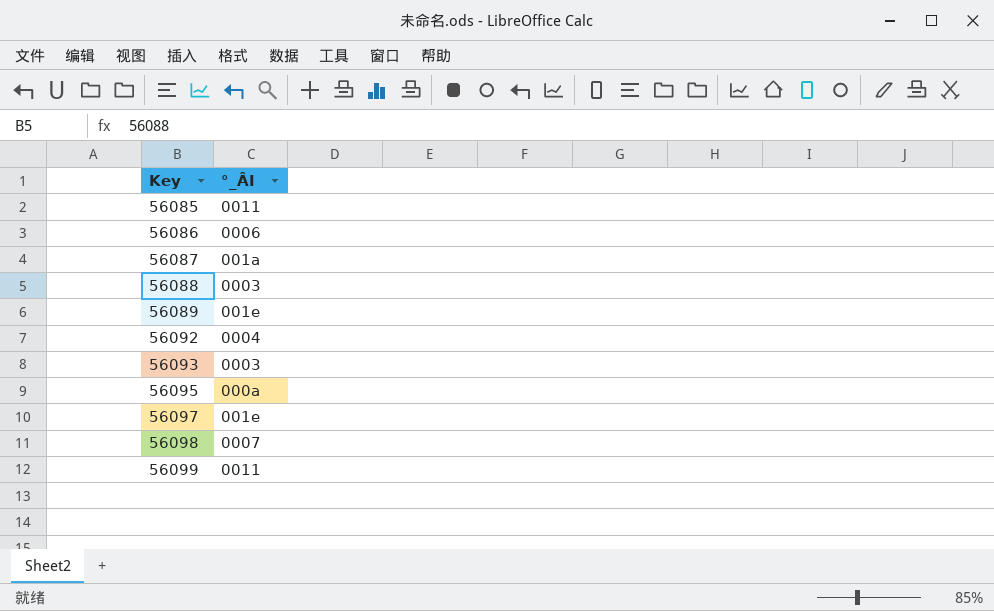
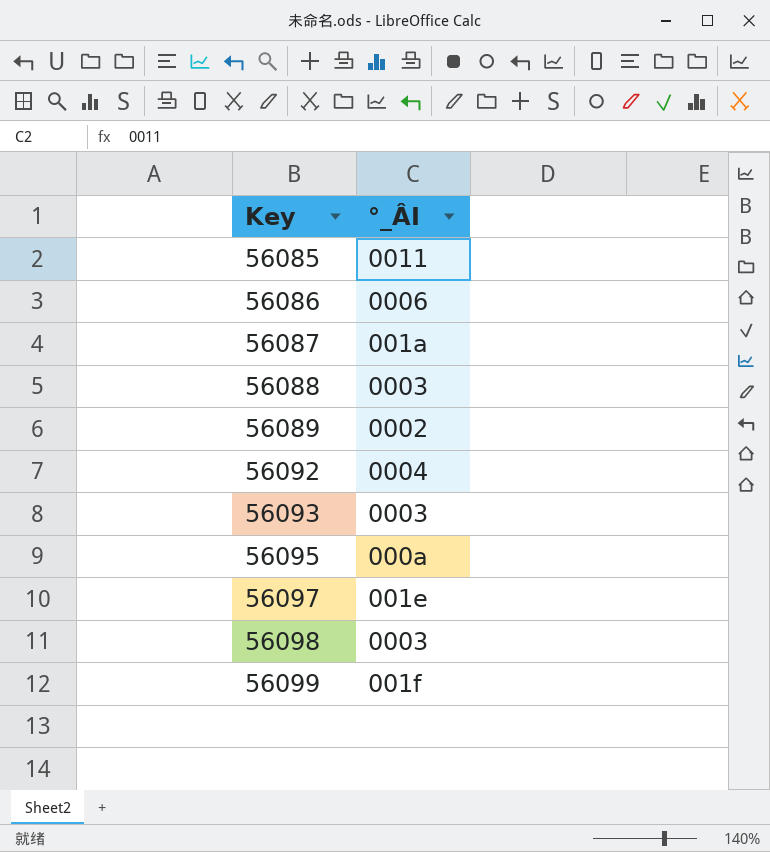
56089 | °_ÂI: 001e -> 0002
56098 | °_ÂI: 0007 -> 0003
56099 | °_ÂI: 0011 -> 001f

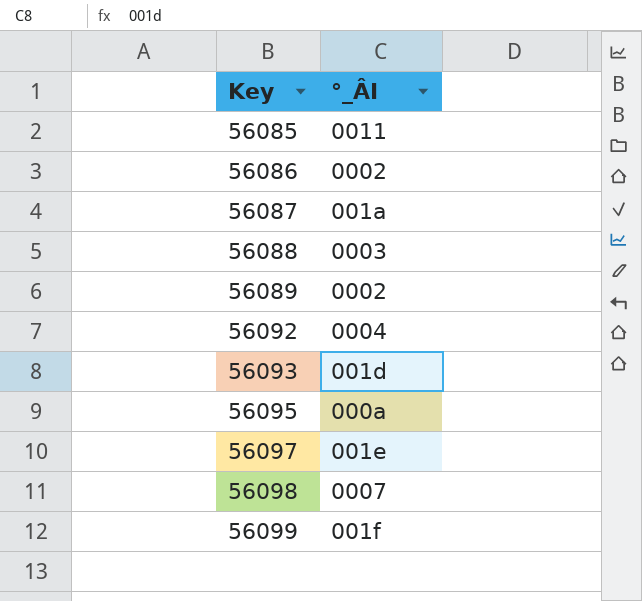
56086 | °_ÂI: 0006 -> 0002
56093 | °_ÂI: 0003 -> 001d
56098 | °_ÂI: 0003 -> 0007

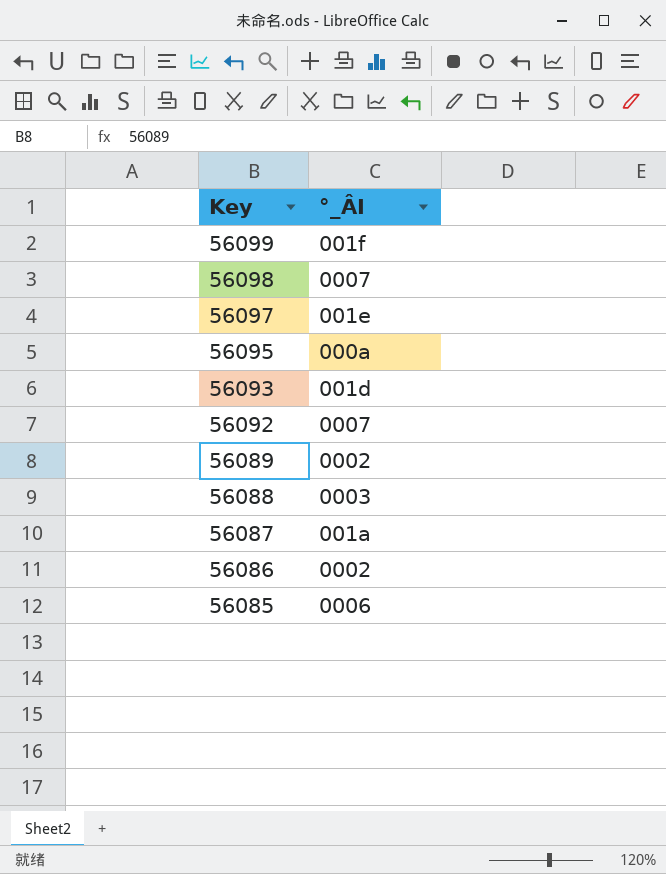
row order: Key ascending -> Key descending
56092 | °_ÂI: 0004 -> 0007
56085 | °_ÂI: 0011 -> 0006

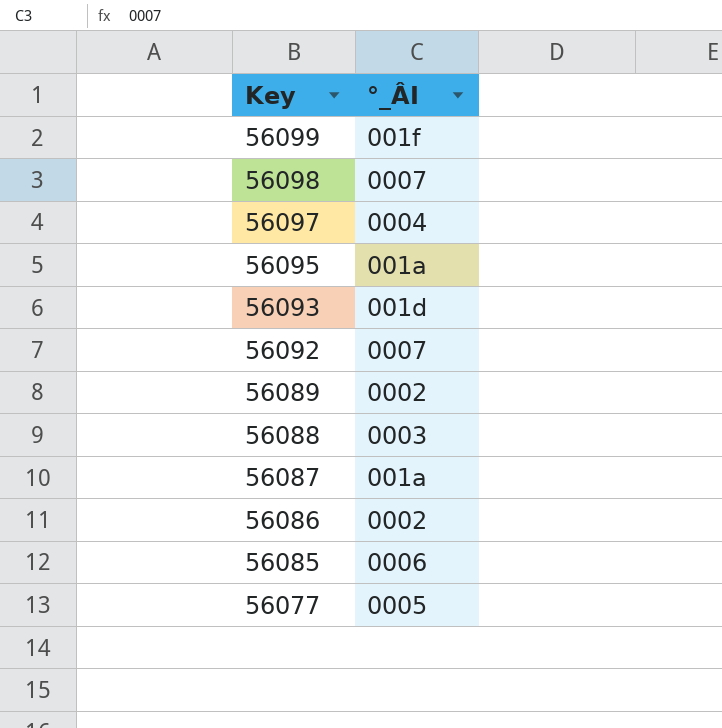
56097 | °_ÂI: 001e -> 0004
56095 | °_ÂI: 000a -> 001a
row 56077: none -> 0005

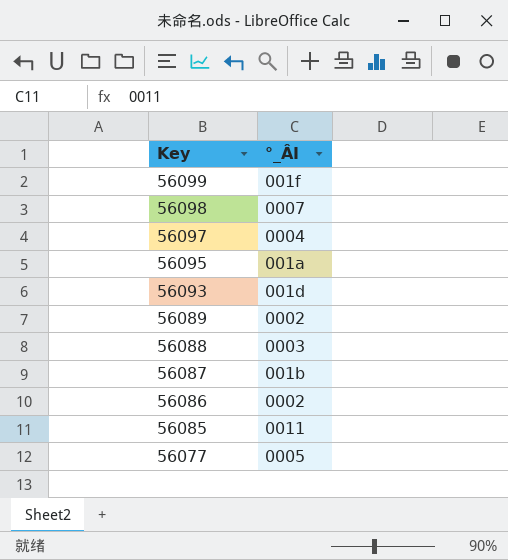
row 56092: 0007 -> none
56087 | °_ÂI: 001a -> 001b
56085 | °_ÂI: 0006 -> 0011

